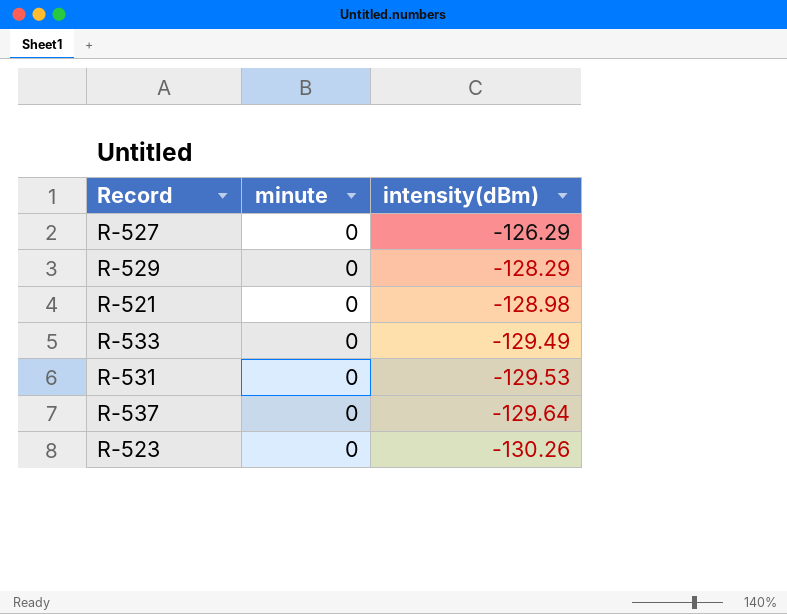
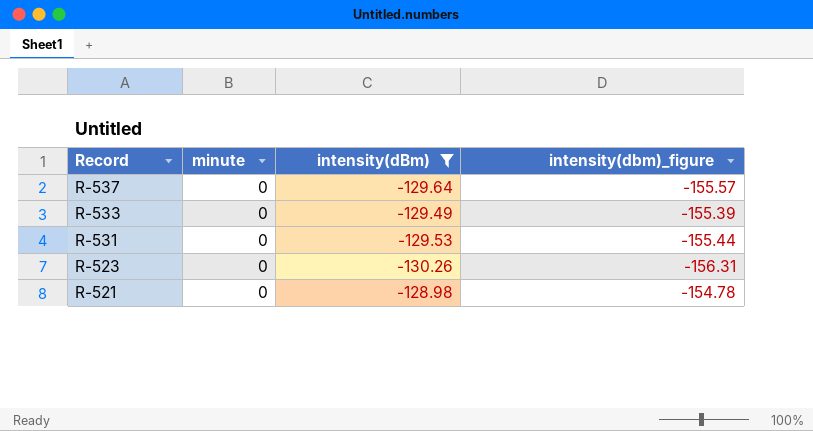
filter: none -> intensity(dBm) <= -128.98
row order: intensity(dBm) descending -> Record descending
column intensity(dbm)_figure | formula: none -> [intensity(dBm)] * 1.2

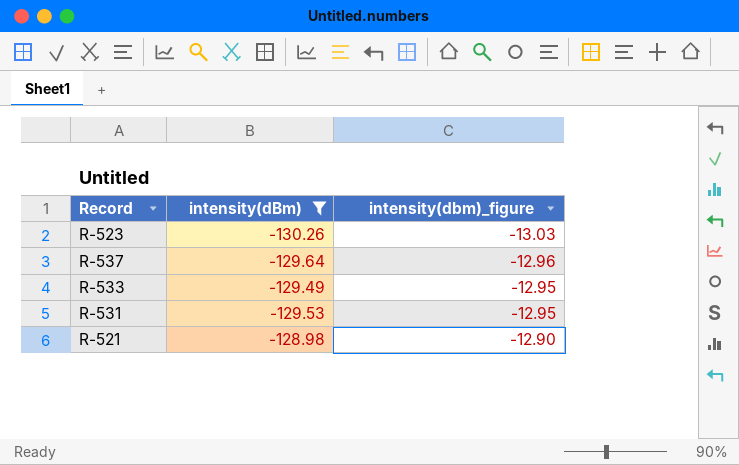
row order: Record descending -> intensity(dbm)_figure ascending
column minute | position: 2 -> none
column intensity(dbm)_figure | formula: [intensity(dBm)] * 1.2 -> [intensity(dBm)] * 0.1

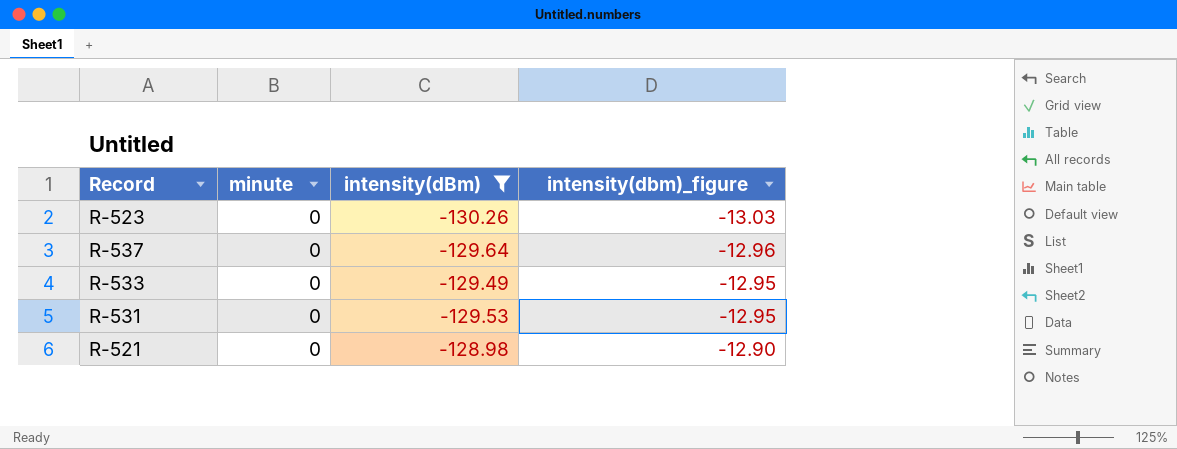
column minute | position: none -> 2

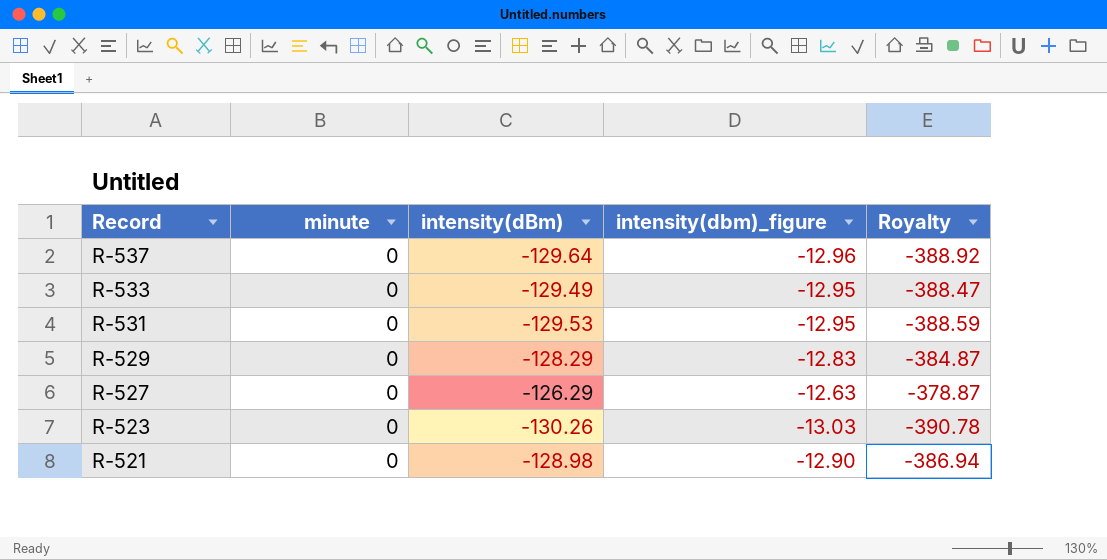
filter: intensity(dBm) <= -128.98 -> none
row order: intensity(dbm)_figure ascending -> Record descending
column Royalty | formula: none -> [intensity(dBm)] * 3

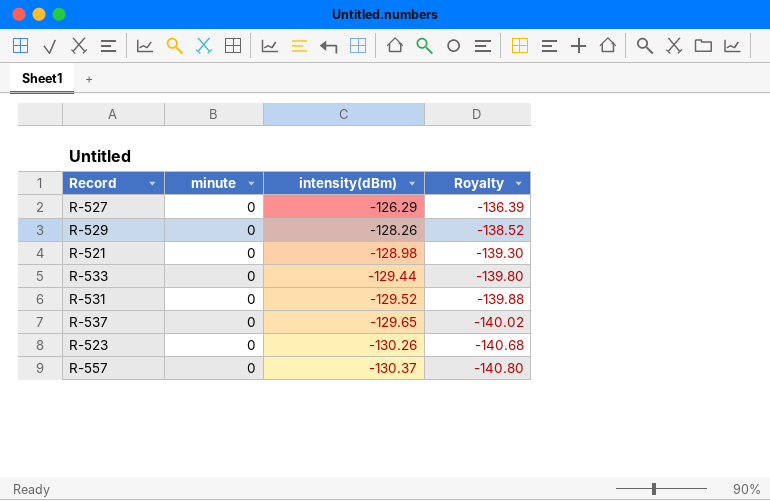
row order: Record descending -> intensity(dBm) descending
column intensity(dbm)_figure | formula: [intensity(dBm)] * 0.1 -> none
column Royalty | formula: [intensity(dBm)] * 3 -> [intensity(dBm)] * 1.08
R-529 | intensity(dBm): -128.29 -> -128.26
R-533 | intensity(dBm): -129.49 -> -129.44
R-531 | intensity(dBm): -129.53 -> -129.52
R-537 | intensity(dBm): -129.64 -> -129.65
row R-557: none -> 0 | -130.37 | -140.80

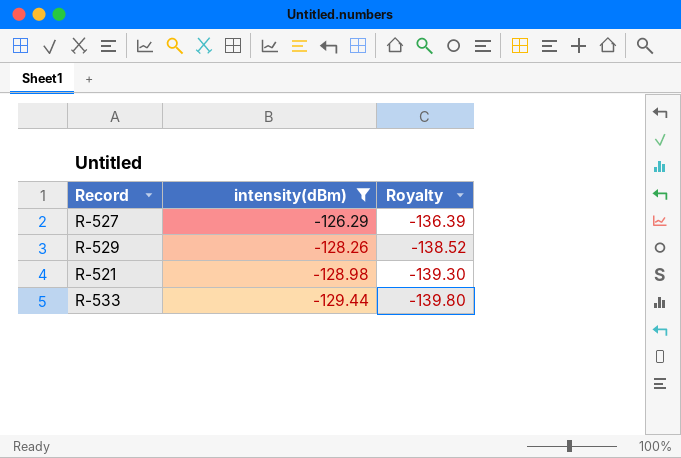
filter: none -> intensity(dBm) >= -129.44
column minute | position: 2 -> none

